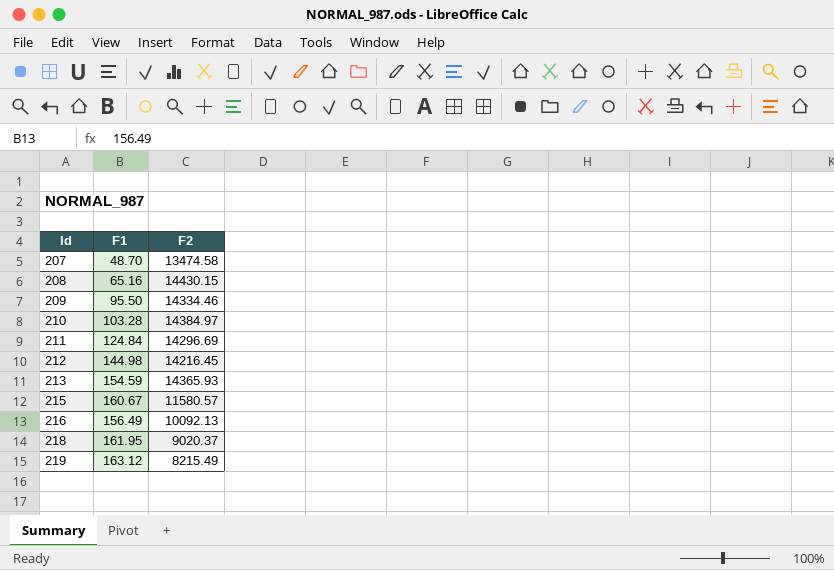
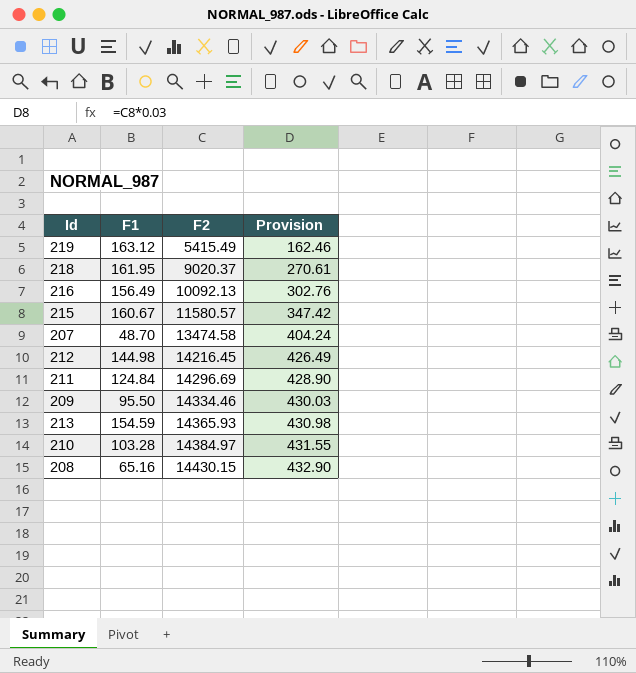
row order: Id ascending -> F2 ascending
column Provision | formula: none -> [F2] * 0.03
219 | F2: 8215.49 -> 5415.49

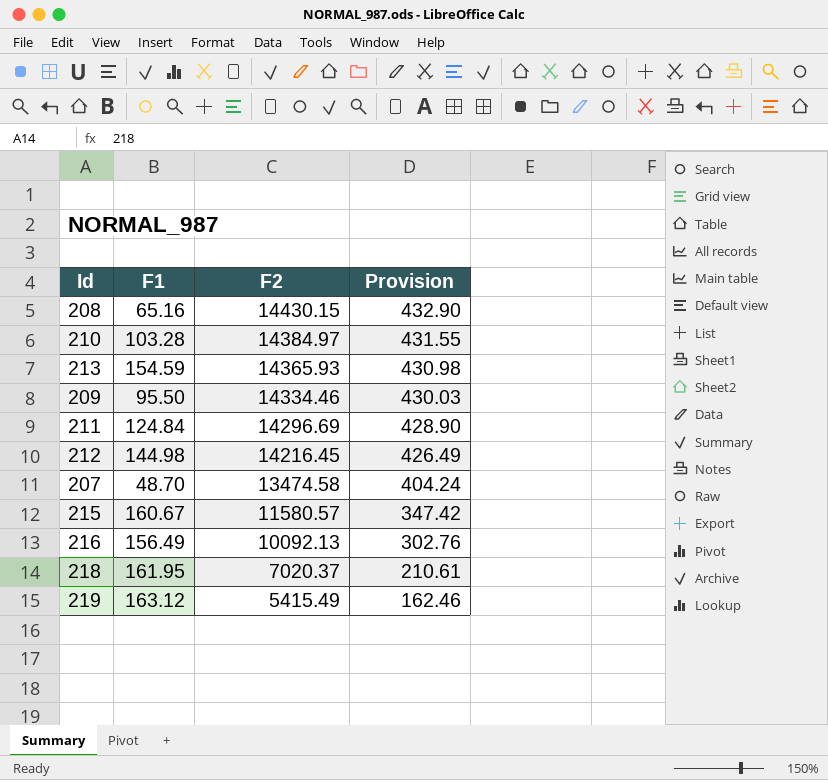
row order: F2 ascending -> F2 descending
218 | F2: 9020.37 -> 7020.37
218 | Provision: 270.61 -> 210.61

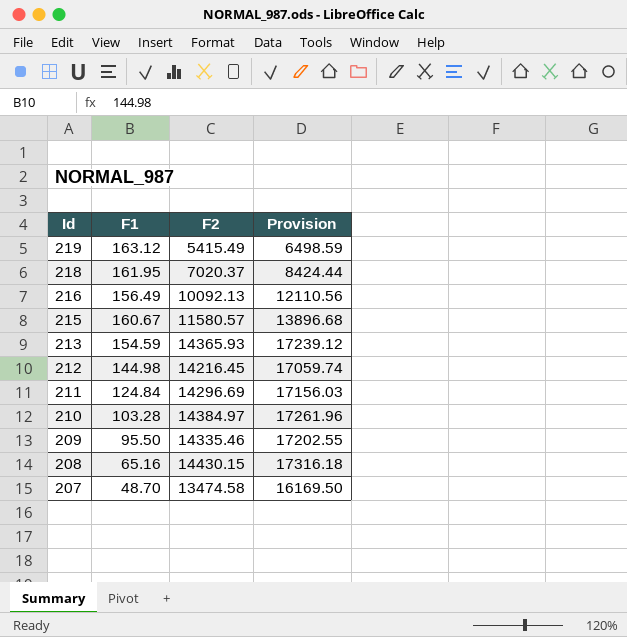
row order: F2 descending -> Id descending
column Provision | formula: [F2] * 0.03 -> [F2] * 1.2
209 | F2: 14334.46 -> 14335.46

